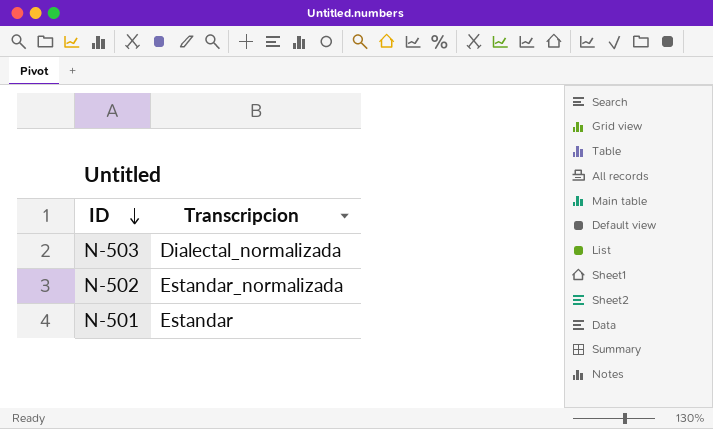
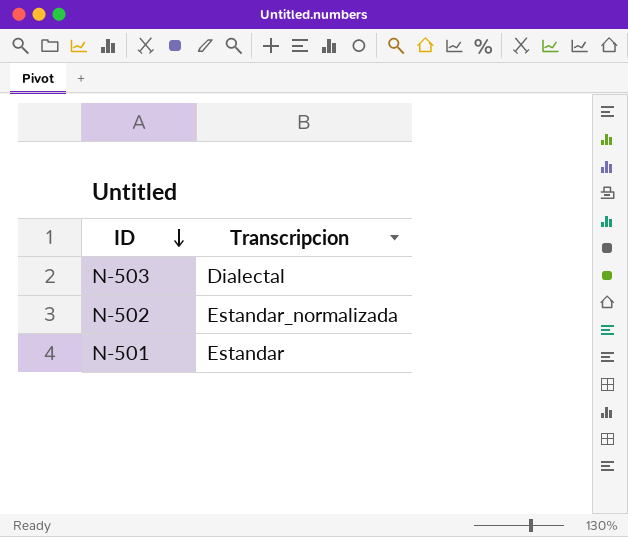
N-503 | Transcripcion: Dialectal_normalizada -> Dialectal

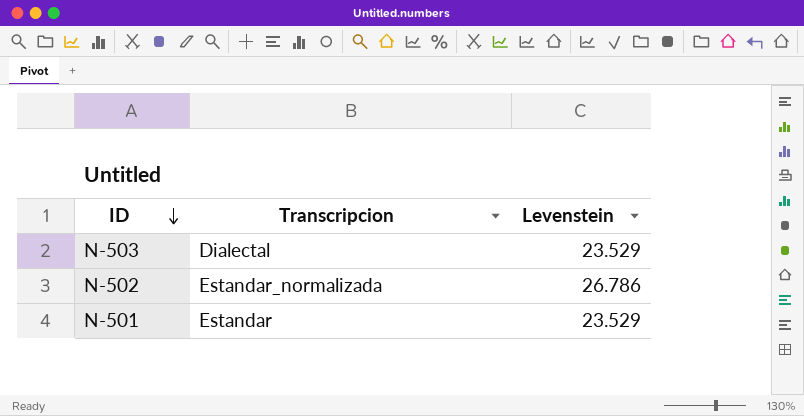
column Levenstein | position: none -> 3

